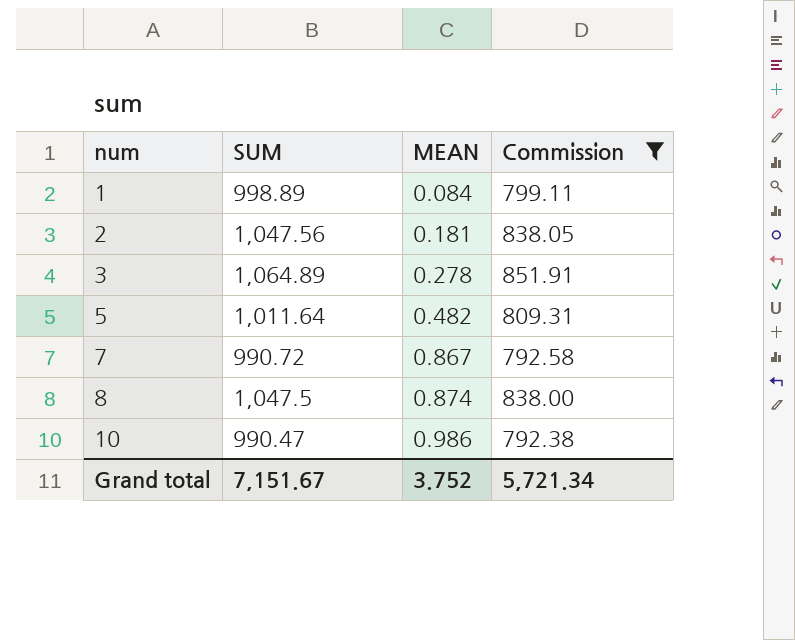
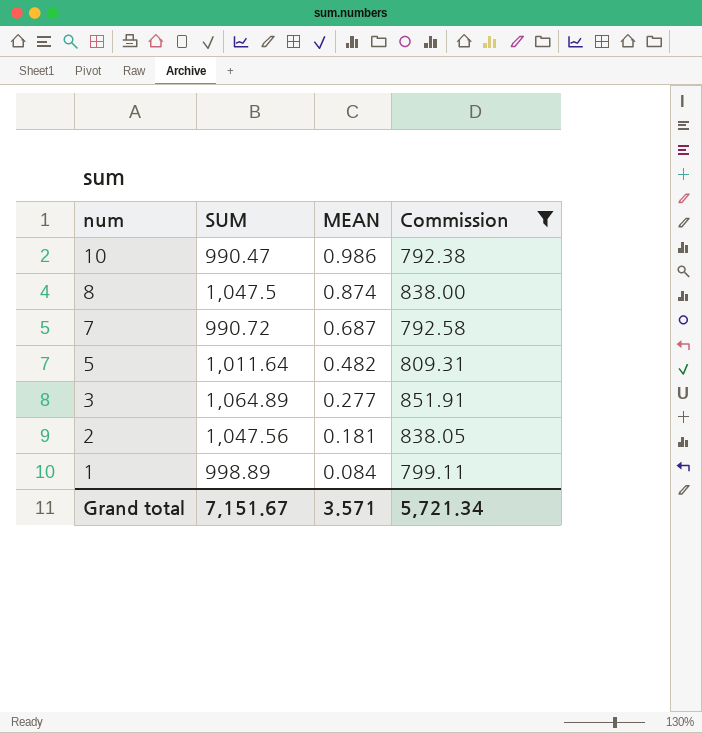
row order: num ascending -> num descending
7 | MEAN: 0.867 -> 0.687
3 | MEAN: 0.278 -> 0.277
Grand total | MEAN: 3.752 -> 3.571

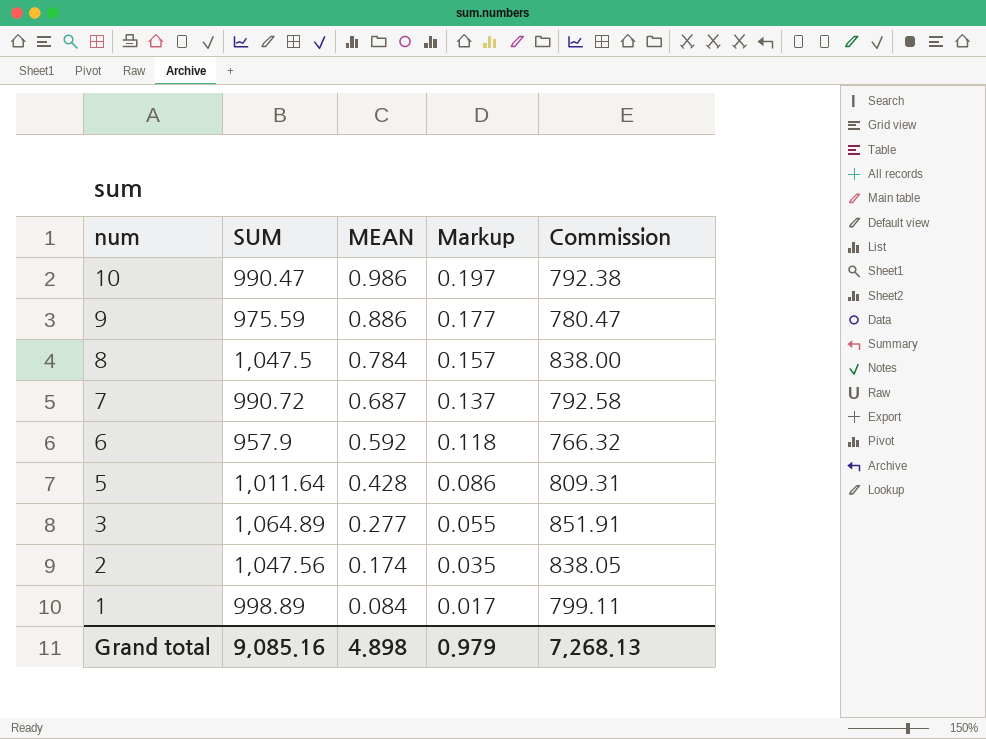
filter: Commission >= 792.38 -> none
column Markup | formula: none -> [MEAN] * 0.2
8 | MEAN: 0.874 -> 0.784
5 | MEAN: 0.482 -> 0.428
2 | MEAN: 0.181 -> 0.174
Grand total | SUM: 7,151.67 -> 9,085.16
Grand total | MEAN: 3.571 -> 4.898
Grand total | Commission: 5,721.34 -> 7,268.13

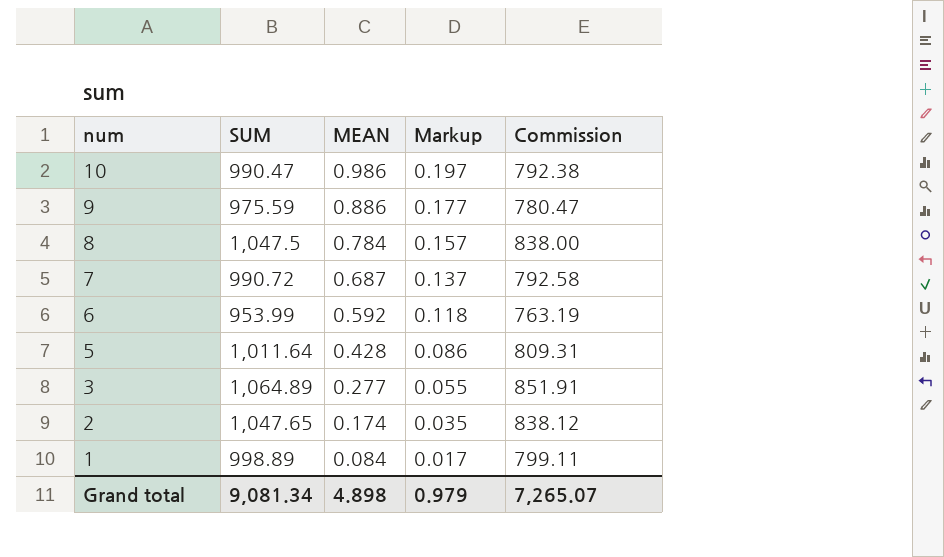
6 | SUM: 957.9 -> 953.99
6 | Commission: 766.32 -> 763.19
2 | SUM: 1,047.56 -> 1,047.65
2 | Commission: 838.05 -> 838.12
Grand total | SUM: 9,085.16 -> 9,081.34
Grand total | Commission: 7,268.13 -> 7,265.07

